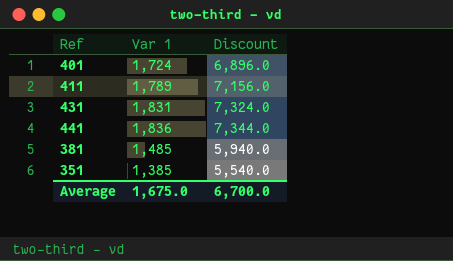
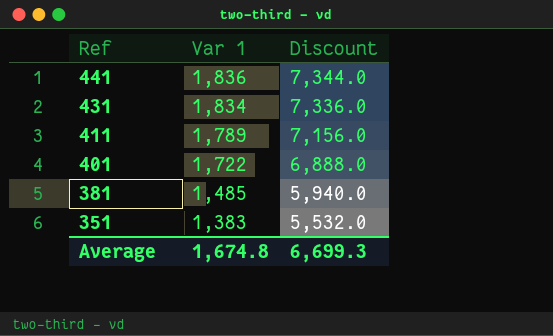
row order: none -> Ref descending
431 | Var 1: 1,831 -> 1,834
431 | Discount: 7,324.0 -> 7,336.0
401 | Var 1: 1,724 -> 1,722
401 | Discount: 6,896.0 -> 6,888.0
351 | Var 1: 1,385 -> 1,383
351 | Discount: 5,540.0 -> 5,532.0
Average | Var 1: 1,675.0 -> 1,674.8
Average | Discount: 6,700.0 -> 6,699.3

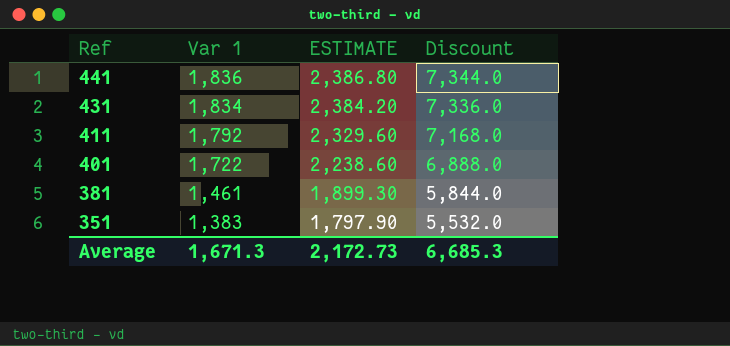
column ESTIMATE | formula: none -> [Var 1] * 1.3
411 | Var 1: 1,789 -> 1,792
411 | Discount: 7,156.0 -> 7,168.0
381 | Var 1: 1,485 -> 1,461
381 | Discount: 5,940.0 -> 5,844.0
Average | Var 1: 1,674.8 -> 1,671.3
Average | Discount: 6,699.3 -> 6,685.3

